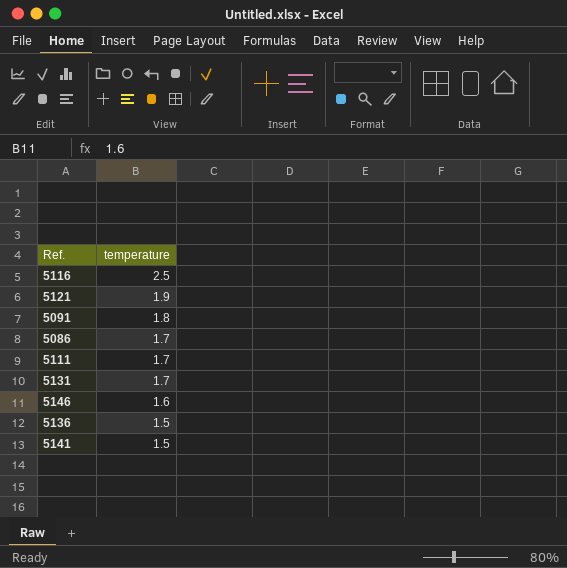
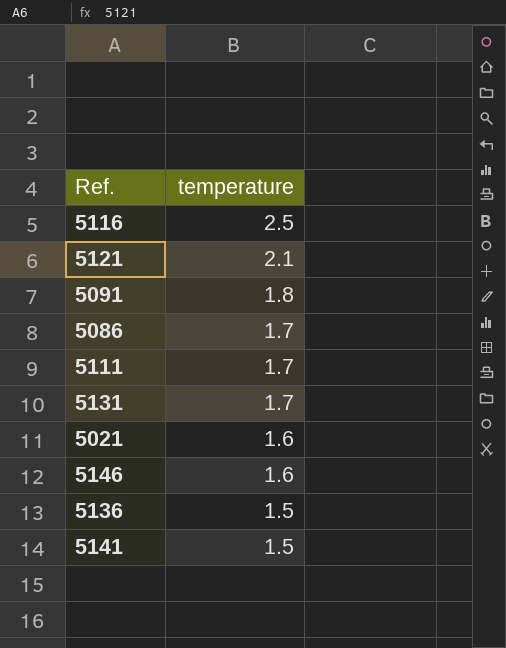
5121 | temperature: 1.9 -> 2.1
row 5021: none -> 1.6

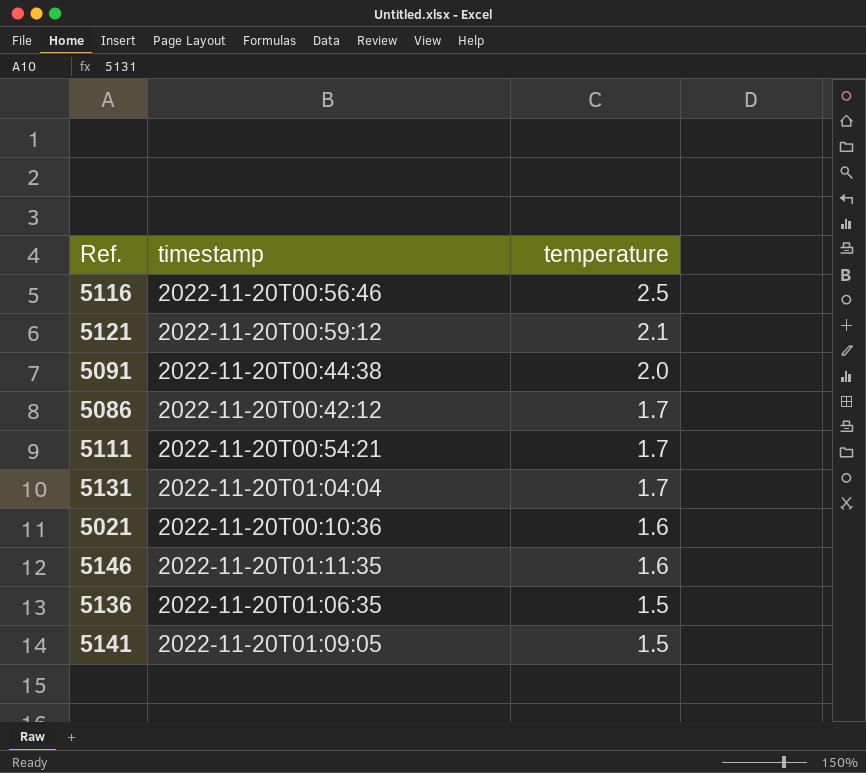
column timestamp | position: none -> 2
5091 | temperature: 1.8 -> 2.0

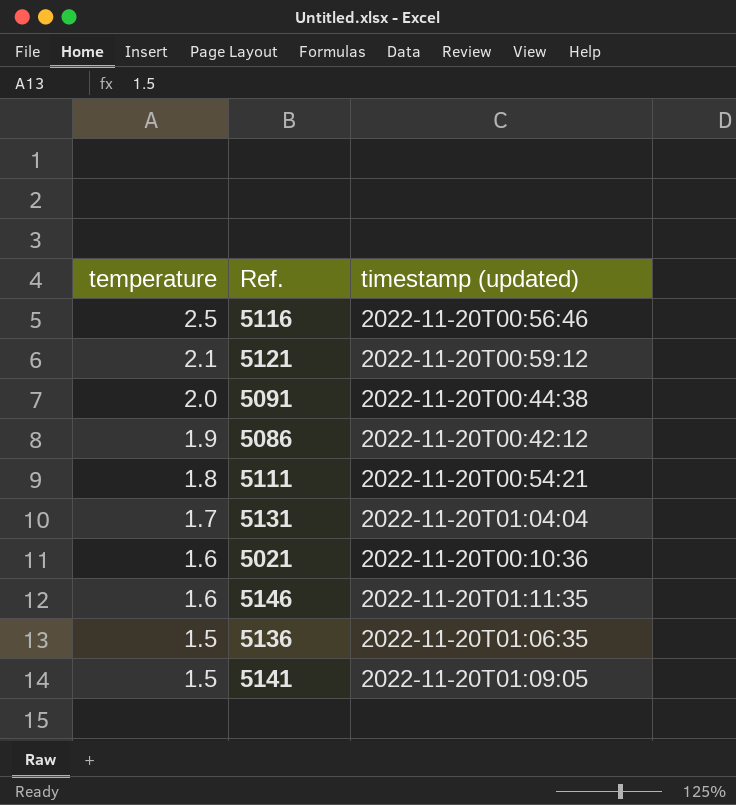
column temperature | position: 3 -> 1
column name: timestamp -> timestamp (updated)
5086 | temperature: 1.7 -> 1.9
5111 | temperature: 1.7 -> 1.8

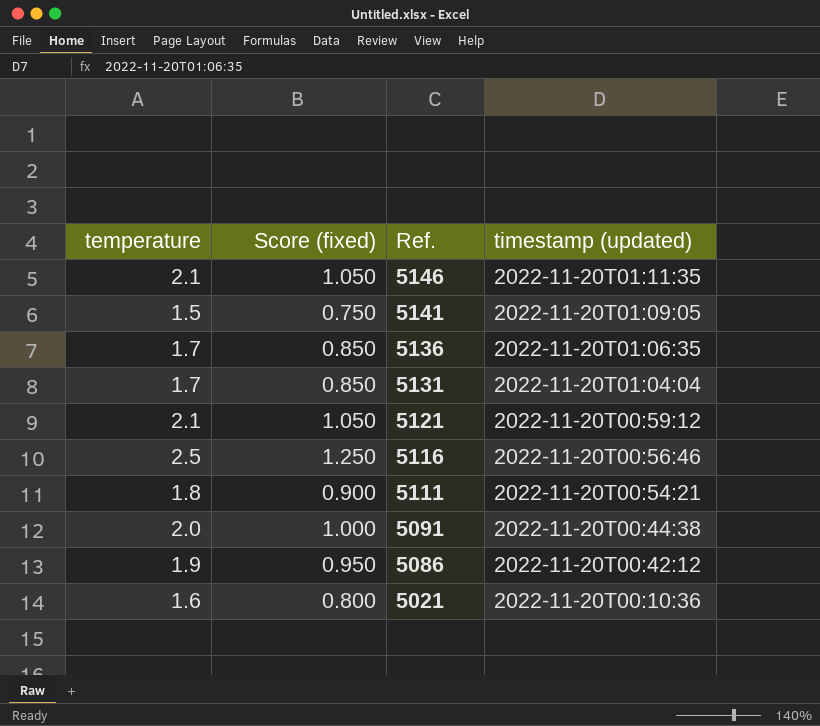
row order: temperature descending -> Ref. descending
column Score (fixed) | formula: none -> [temperature] * 0.5
5146 | temperature: 1.6 -> 2.1
5136 | temperature: 1.5 -> 1.7

